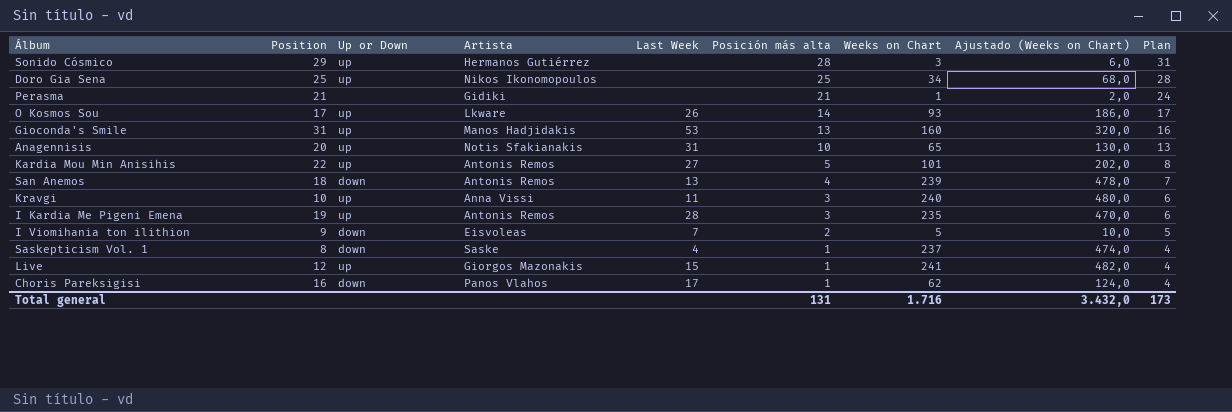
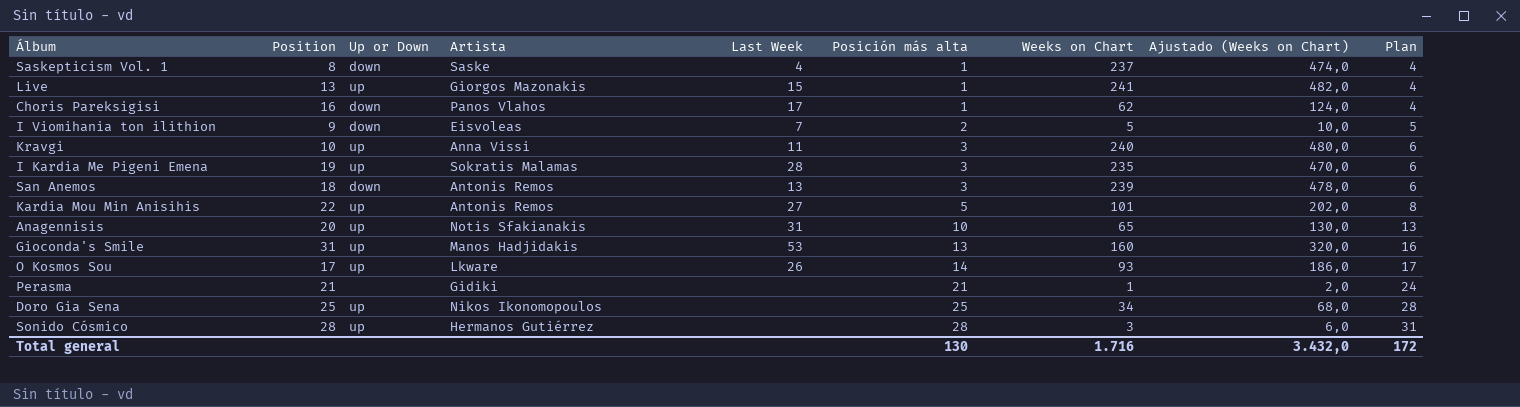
row order: Posición más alta descending -> Posición más alta ascending
Live | Position: 12 -> 13
I Kardia Me Pigeni Emena | Artista: Antonis Remos -> Sokratis Malamas
San Anemos | Posición más alta: 4 -> 3
San Anemos | Plan: 7 -> 6
Sonido Cósmico | Position: 29 -> 28
Total general | Posición más alta: 131 -> 130
Total general | Plan: 173 -> 172

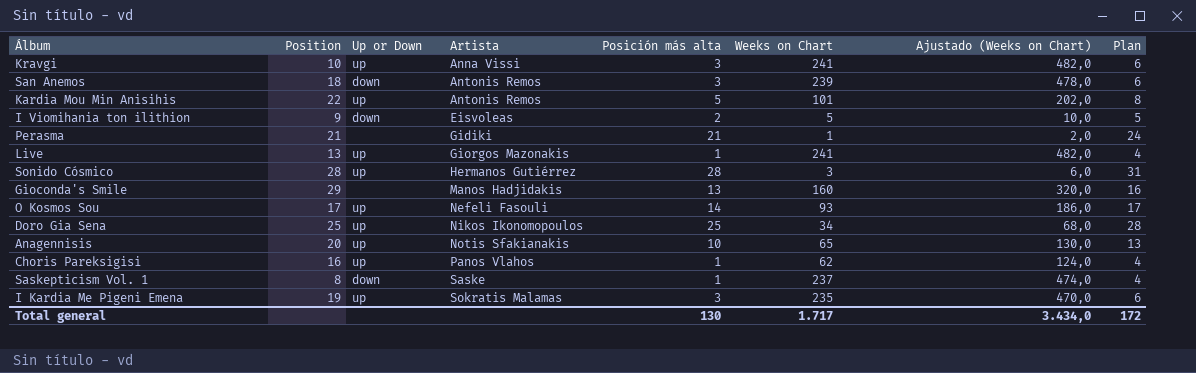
row order: Posición más alta ascending -> Artista ascending
column Last Week | position: 5 -> none
Kravgi | Weeks on Chart: 240 -> 241
Kravgi | Ajustado (Weeks on Chart): 480,0 -> 482,0
Gioconda's Smile | Position: 31 -> 29
Gioconda's Smile | Up or Down: up -> none
O Kosmos Sou | Artista: Lkware -> Nefeli Fasouli
Choris Pareksigisi | Up or Down: down -> up
Total general | Weeks on Chart: 1.716 -> 1.717
Total general | Ajustado (Weeks on Chart): 3.432,0 -> 3.434,0

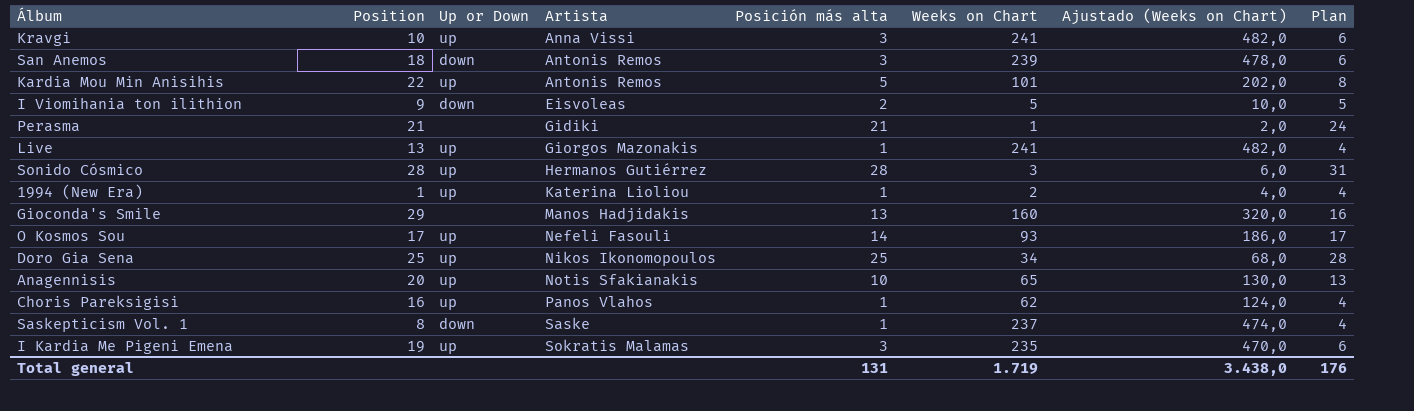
row 1994 (New Era): none -> 1 | up | Katerina Lioliou | 1 | 2 | 4,0 | 4
Total general | Posición más alta: 130 -> 131
Total general | Weeks on Chart: 1.717 -> 1.719
Total general | Ajustado (Weeks on Chart): 3.434,0 -> 3.438,0
Total general | Plan: 172 -> 176

